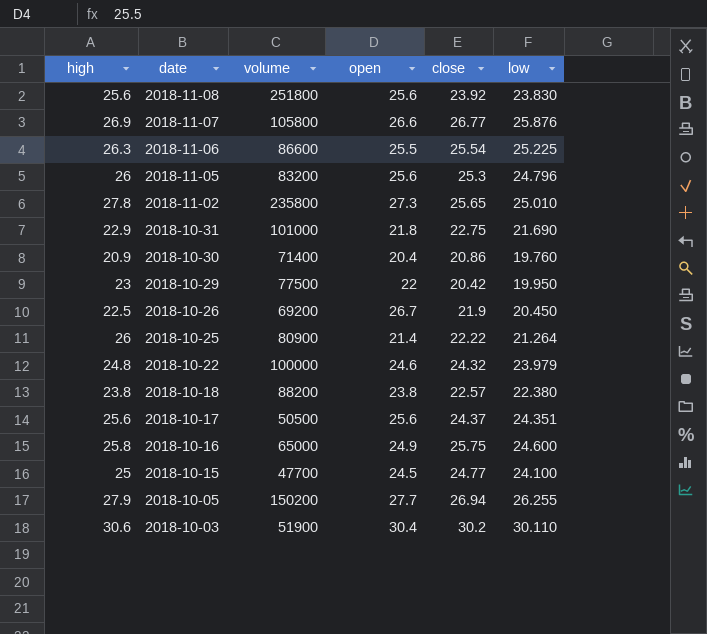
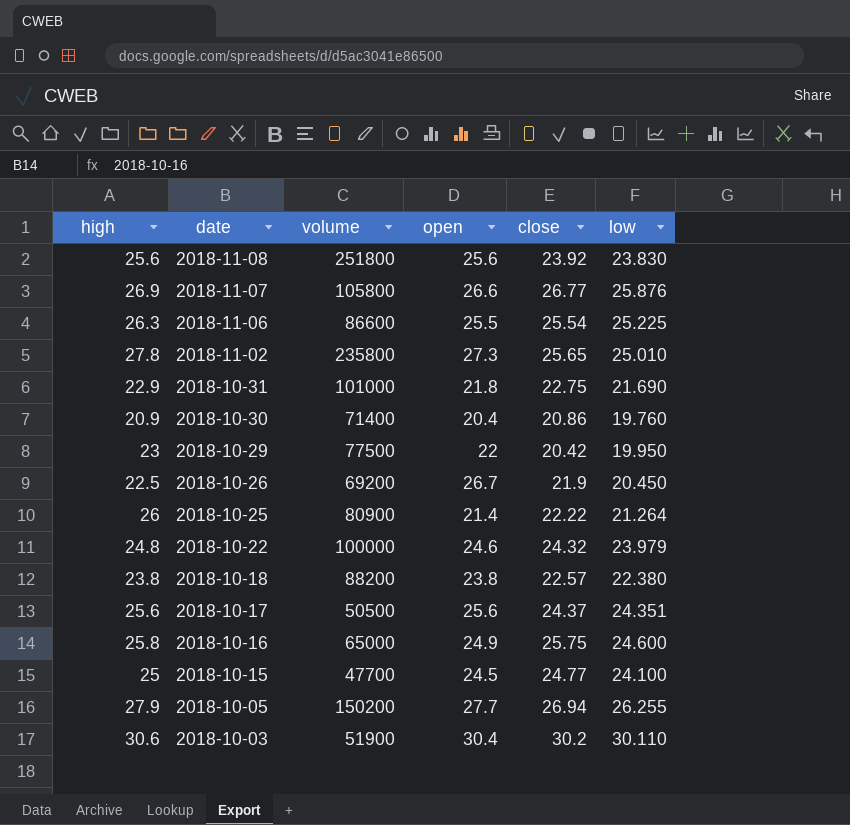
row 2018-11-05: 26 | 83200 | 25.6 | 25.3 | 24.796 -> none

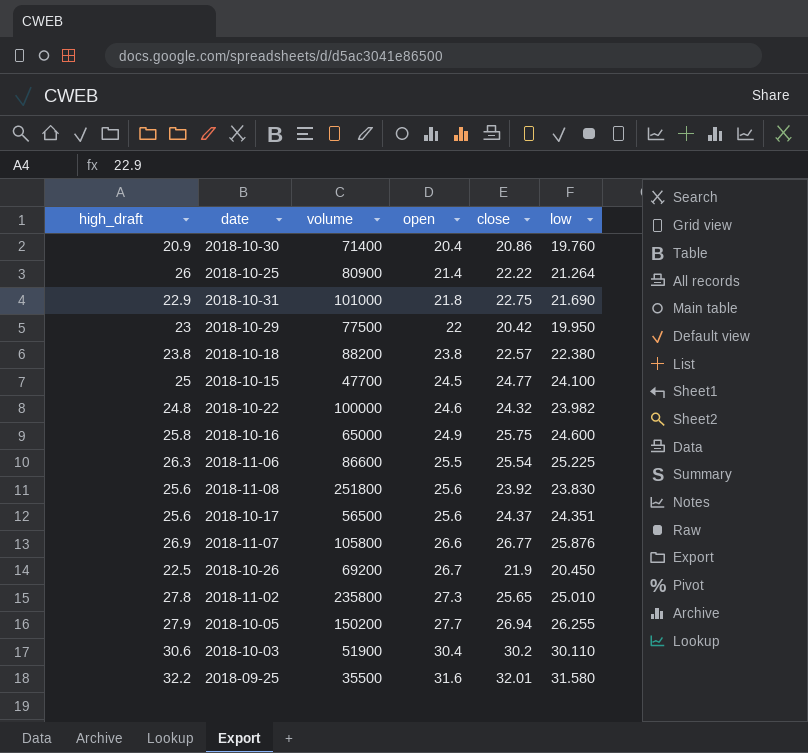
row order: date descending -> open ascending
column name: high -> high_draft
2018-10-22 | low: 23.979 -> 23.982
2018-10-17 | volume: 50500 -> 56500
row 2018-09-25: none -> 32.2 | 35500 | 31.6 | 32.01 | 31.580

